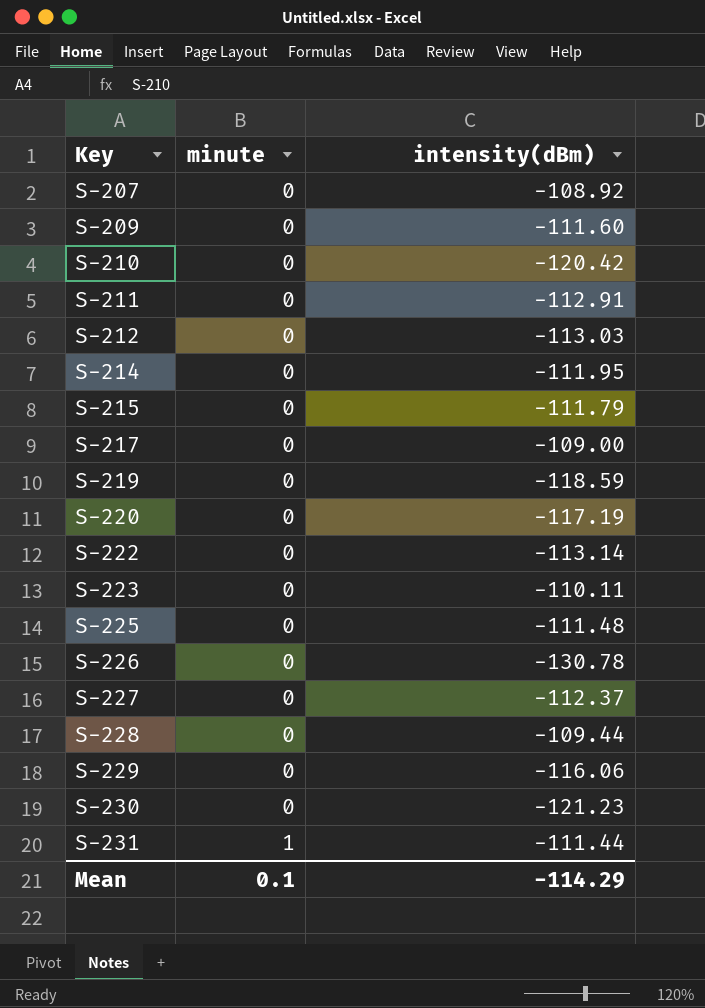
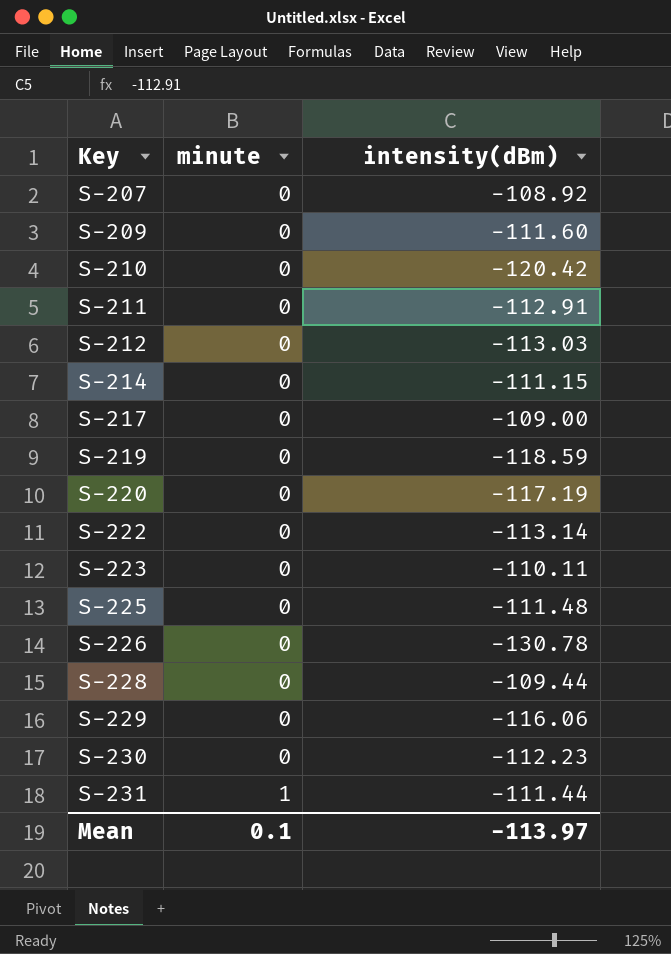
row S-215: 0 | -111.79 -> none
row S-227: 0 | -112.37 -> none
S-214 | intensity(dBm): -111.95 -> -111.15
S-230 | intensity(dBm): -121.23 -> -112.23
Mean | intensity(dBm): -114.29 -> -113.97

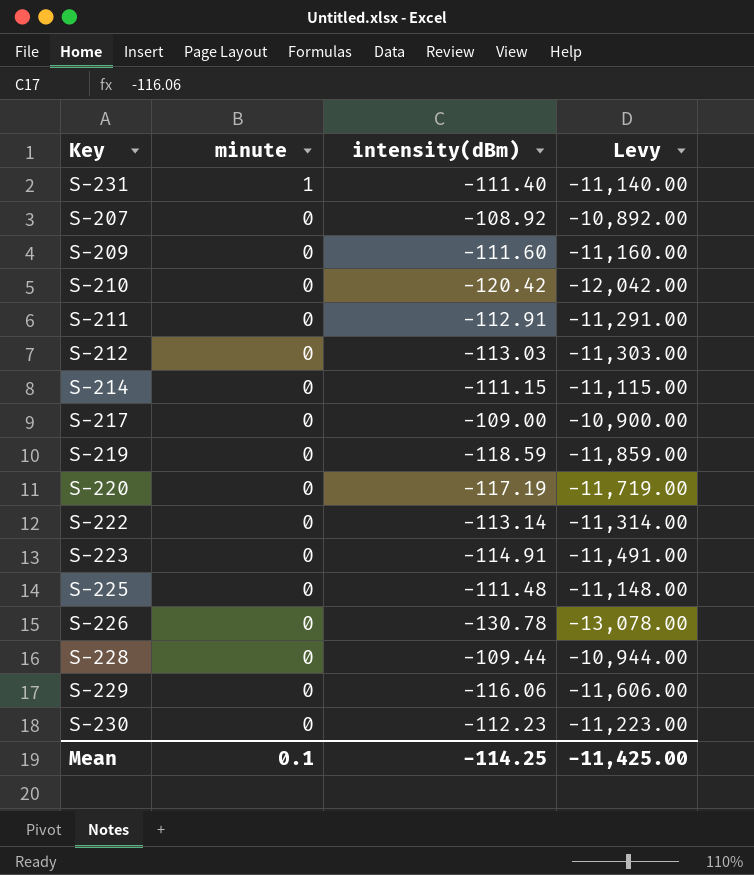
row order: Key ascending -> minute descending
column Levy | formula: none -> [intensity(dBm)] * 100
S-231 | intensity(dBm): -111.44 -> -111.40
S-223 | intensity(dBm): -110.11 -> -114.91
Mean | intensity(dBm): -113.97 -> -114.25

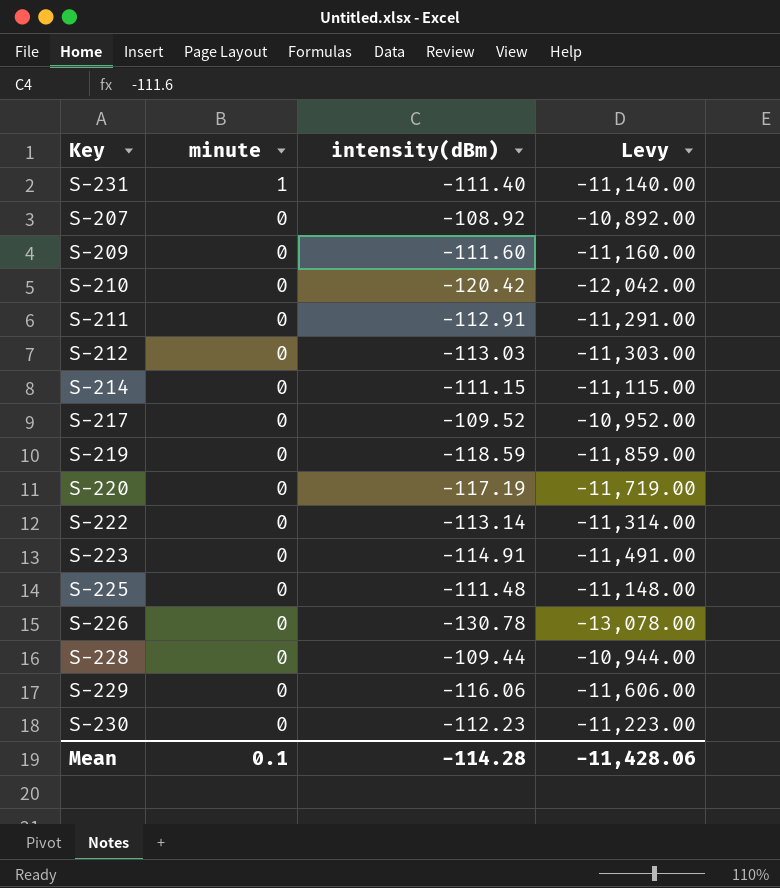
S-217 | intensity(dBm): -109.00 -> -109.52
S-217 | Levy: -10,900.00 -> -10,952.00
Mean | intensity(dBm): -114.25 -> -114.28
Mean | Levy: -11,425.00 -> -11,428.06

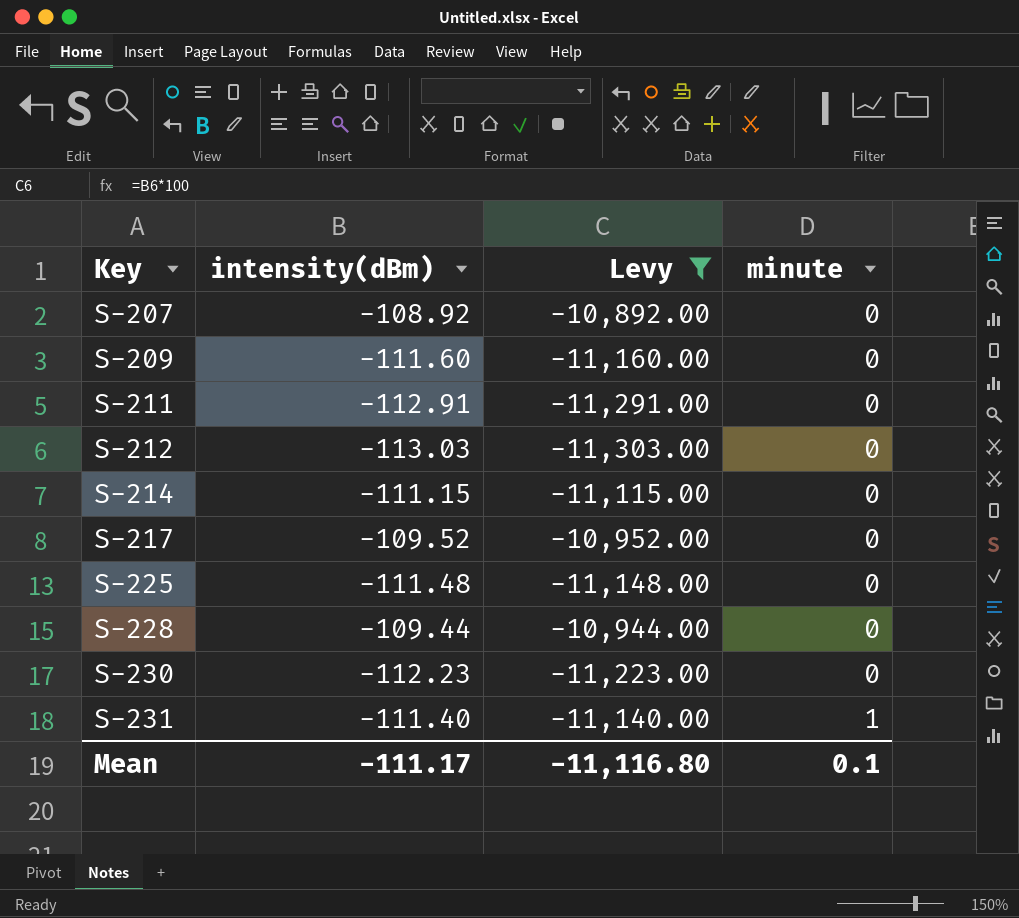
filter: none -> Levy >= -11,303.00
row order: minute descending -> Key ascending
column minute | position: 2 -> 4
Mean | intensity(dBm): -114.28 -> -111.17
Mean | Levy: -11,428.06 -> -11,116.80

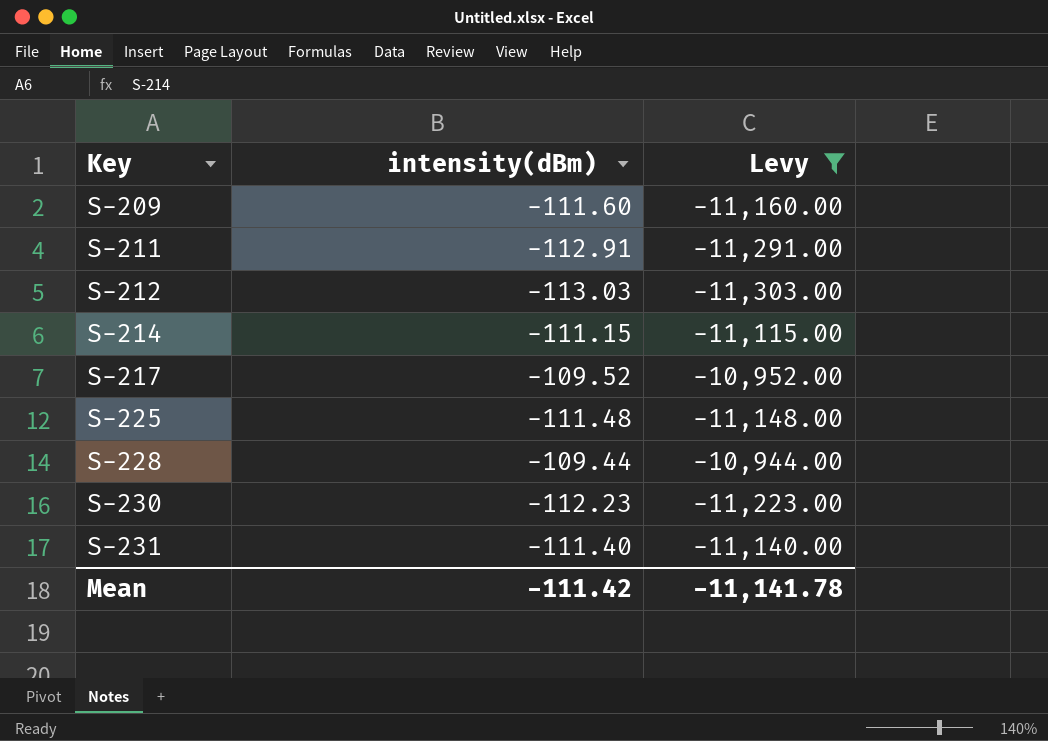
column minute | position: 4 -> none
row S-207: -108.92 | -10,892.00 | 0 -> none
Mean | intensity(dBm): -111.17 -> -111.42
Mean | Levy: -11,116.80 -> -11,141.78

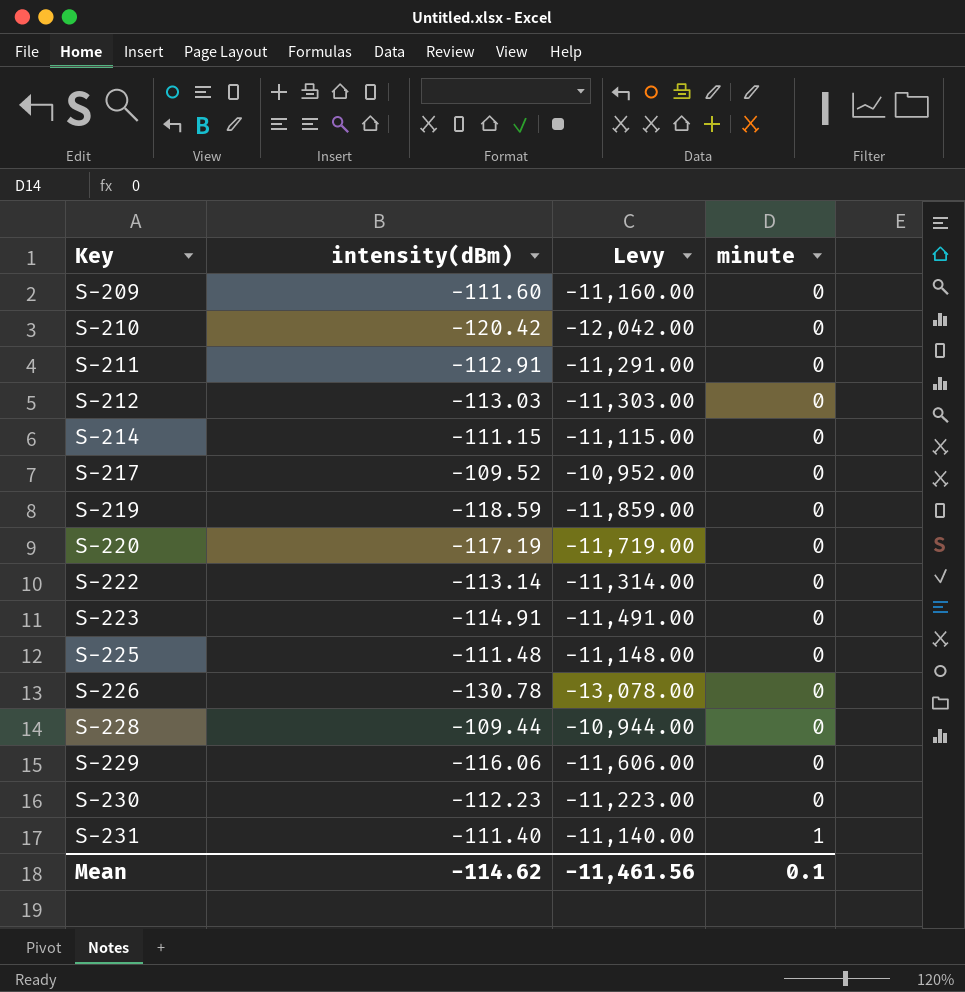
filter: Levy >= -11,303.00 -> none
column minute | position: none -> 4
Mean | intensity(dBm): -111.42 -> -114.62
Mean | Levy: -11,141.78 -> -11,461.56

